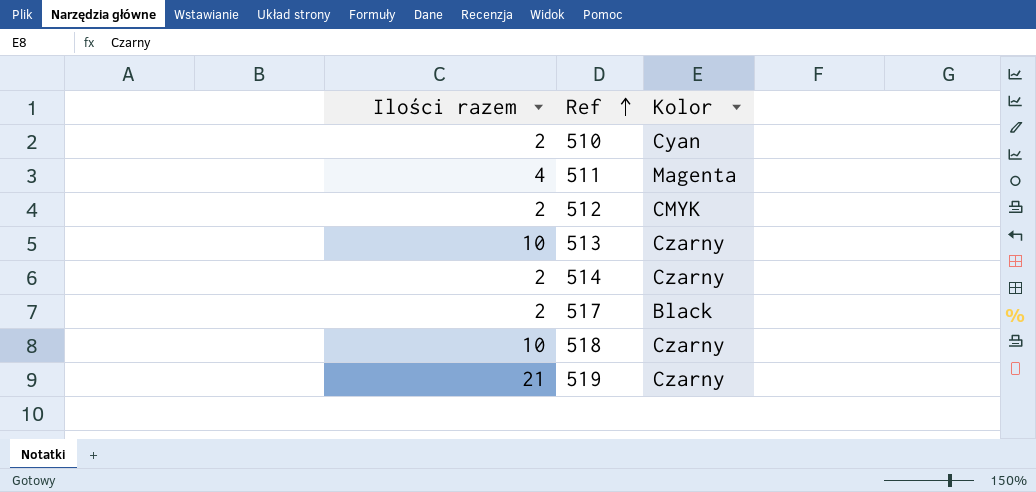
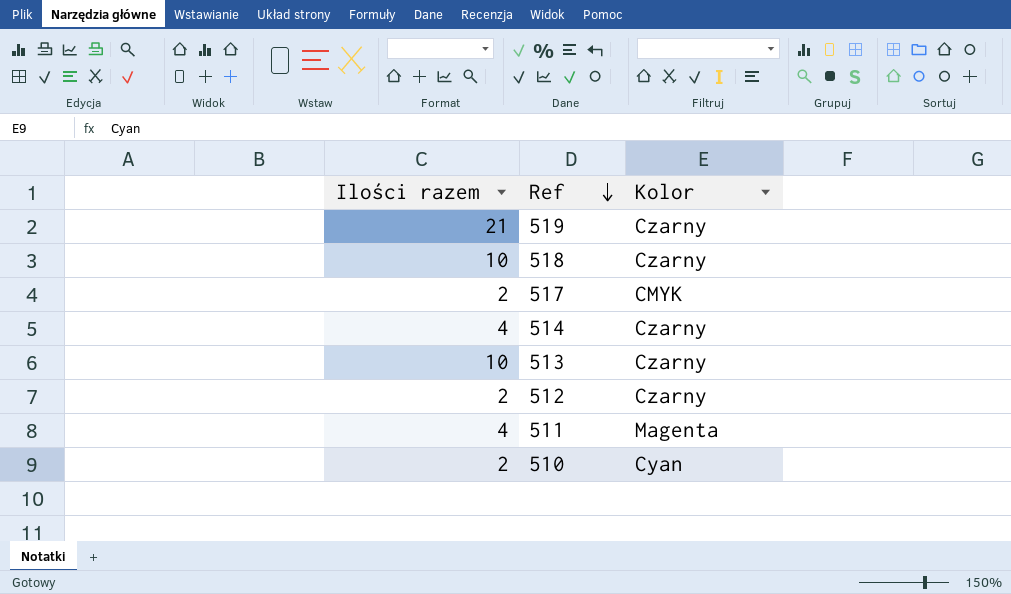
row order: Ref ascending -> Ref descending
517 | Kolor: Black -> CMYK
514 | Ilości razem: 2 -> 4
512 | Kolor: CMYK -> Czarny

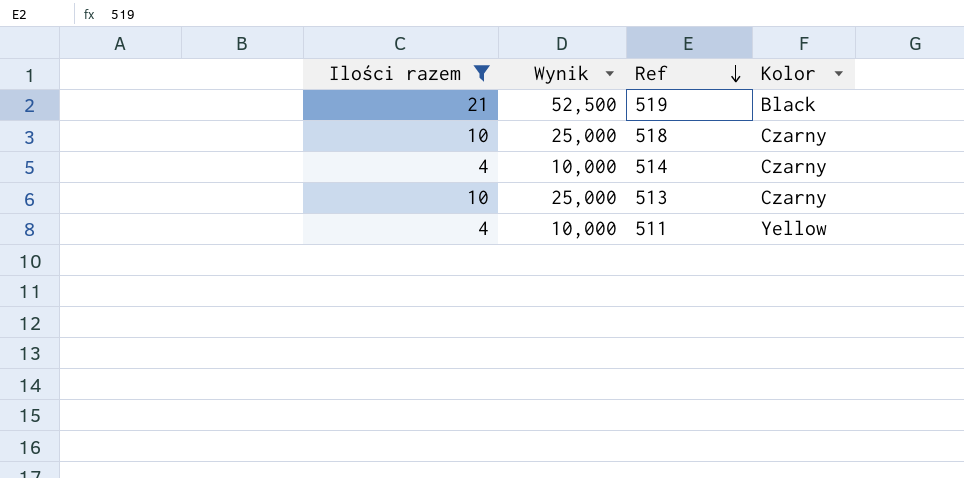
filter: none -> Ilości razem != 2
column Wynik | formula: none -> [Ilości razem] * 2,5
519 | Kolor: Czarny -> Black
511 | Kolor: Magenta -> Yellow

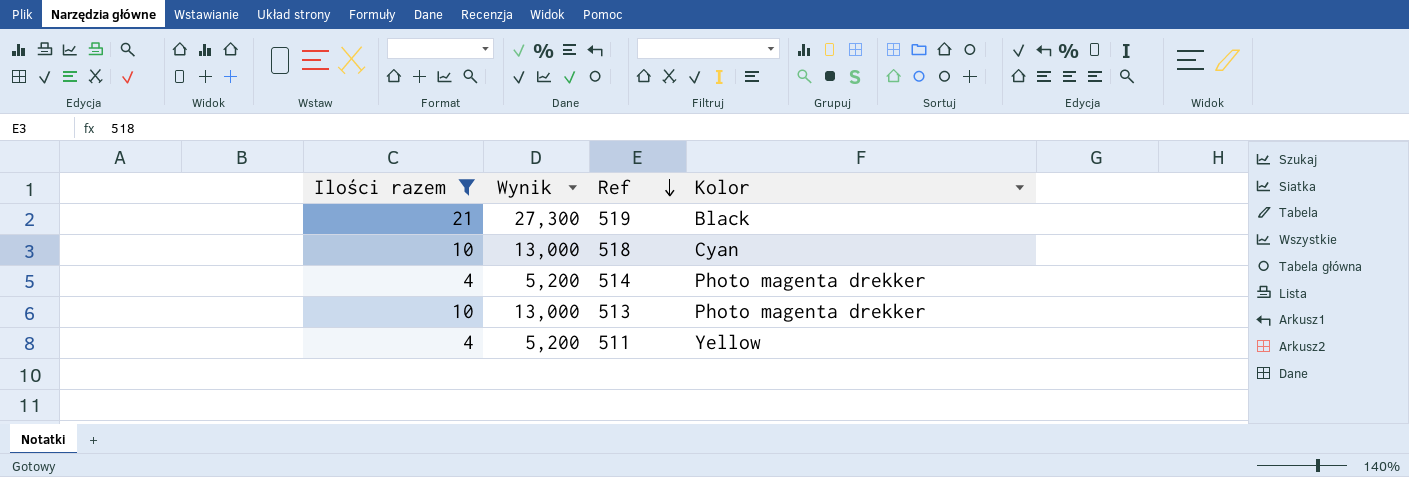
column Wynik | formula: [Ilości razem] * 2,5 -> [Ilości razem] * 1,3
518 | Kolor: Czarny -> Cyan
514 | Kolor: Czarny -> Photo magenta drekker
513 | Kolor: Czarny -> Photo magenta drekker

